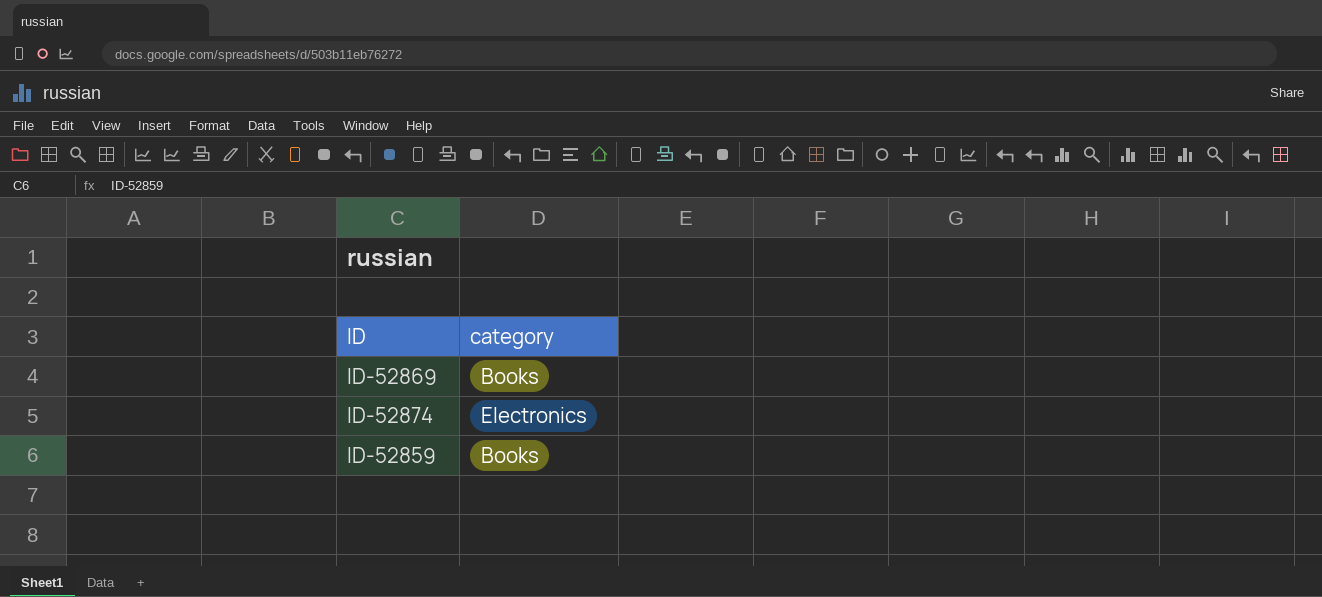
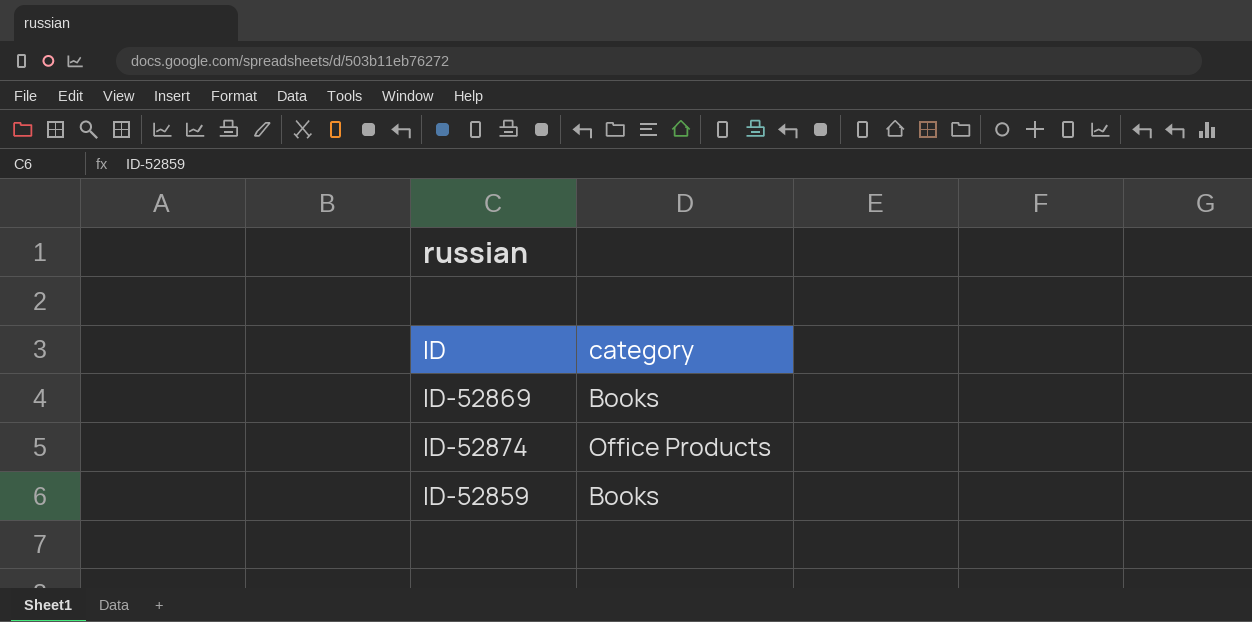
ID-52874 | category: Electronics -> Office Products

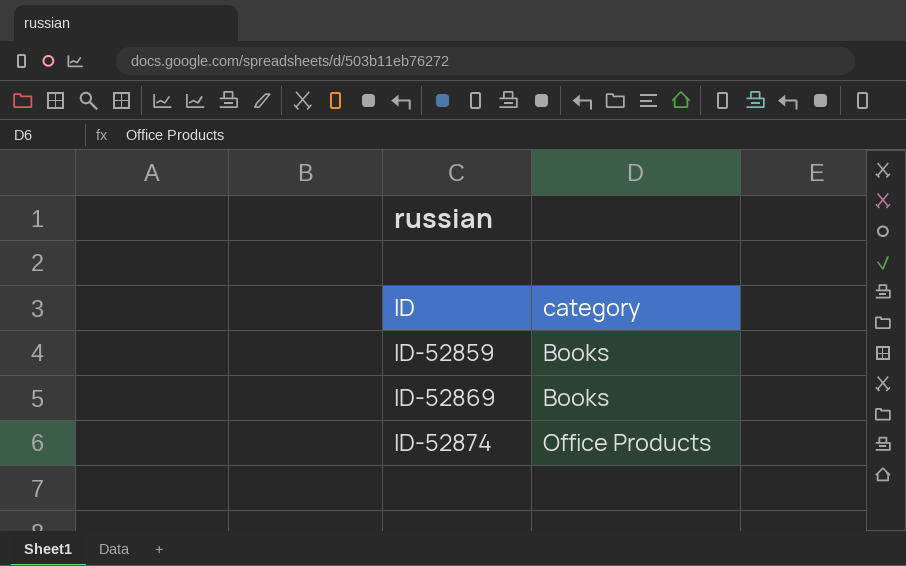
row order: none -> ID ascending

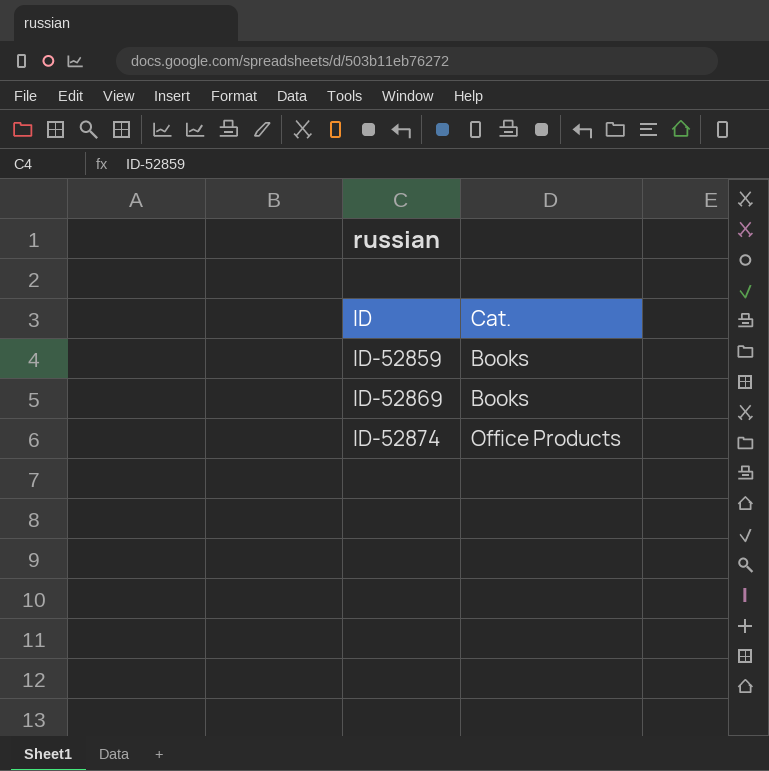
column name: category -> Cat.

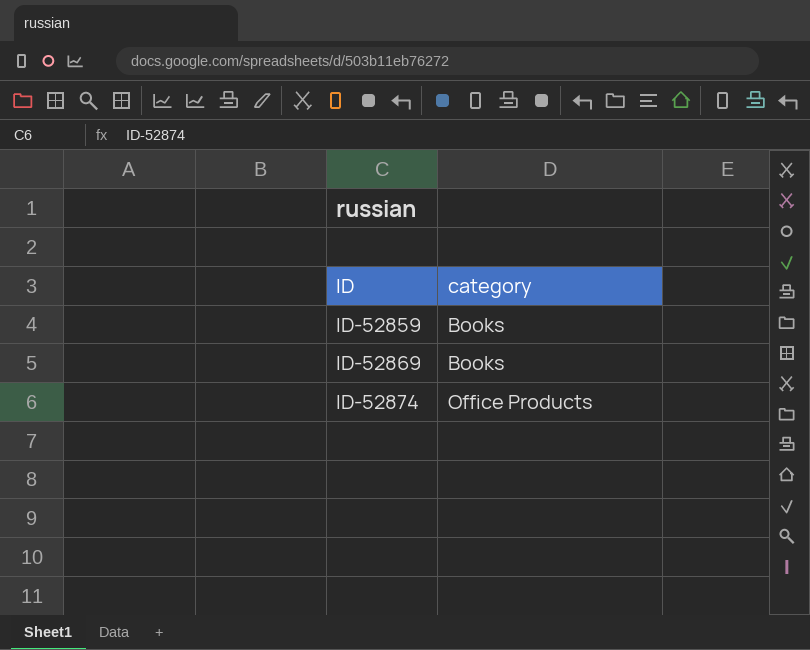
column name: Cat. -> category

